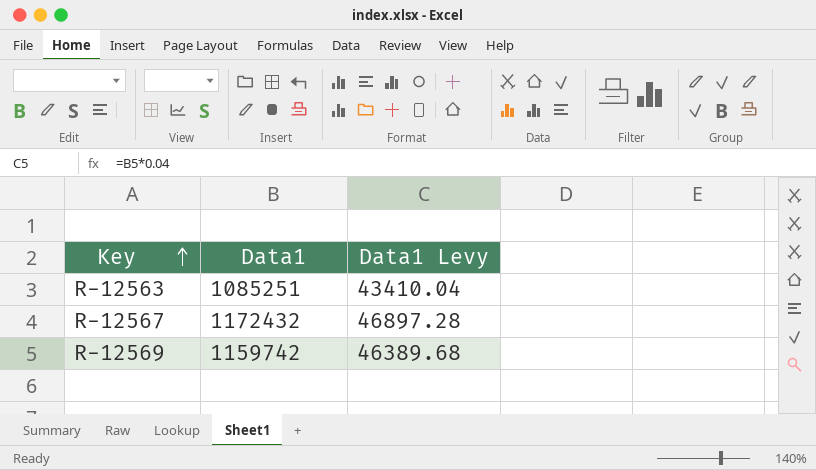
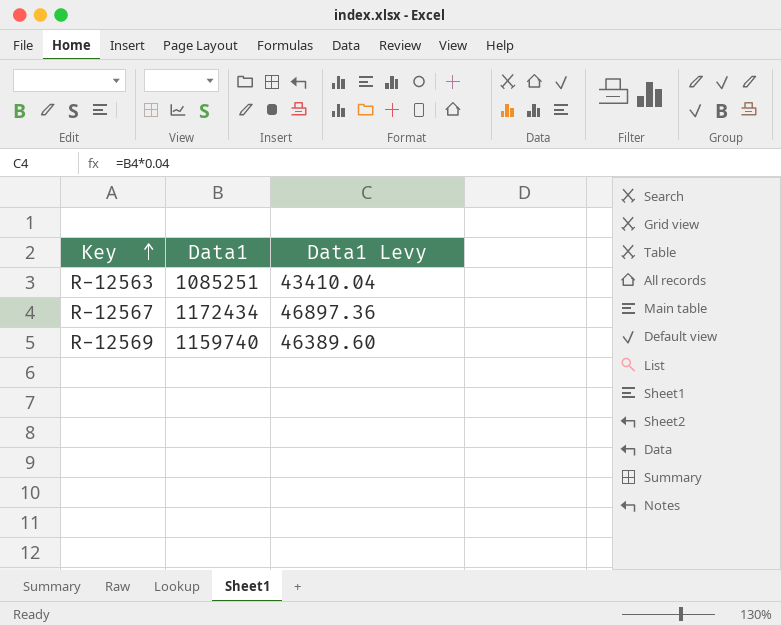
R-12567 | Data1: 1172432 -> 1172434
R-12567 | Data1 Levy: 46897.28 -> 46897.36
R-12569 | Data1: 1159742 -> 1159740
R-12569 | Data1 Levy: 46389.68 -> 46389.60

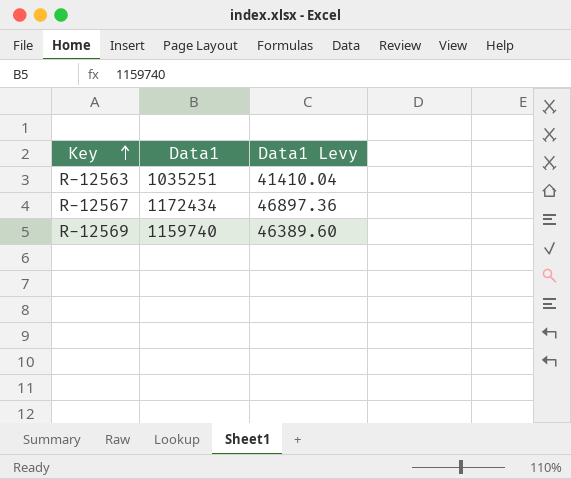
R-12563 | Data1: 1085251 -> 1035251
R-12563 | Data1 Levy: 43410.04 -> 41410.04

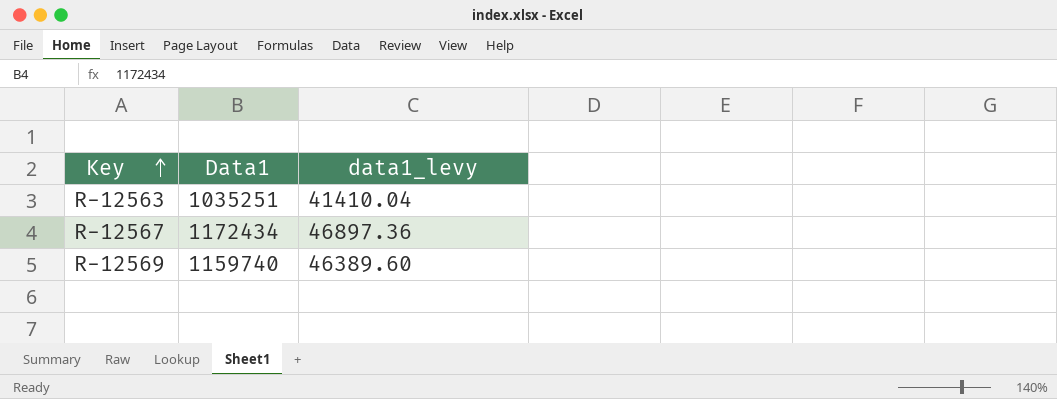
column name: Data1 Levy -> data1_levy

